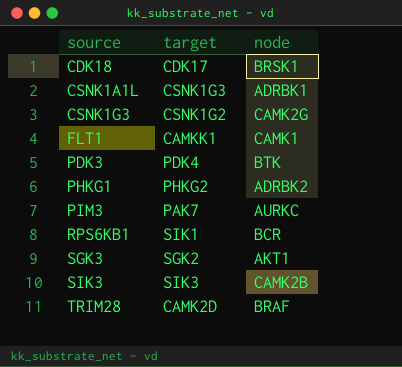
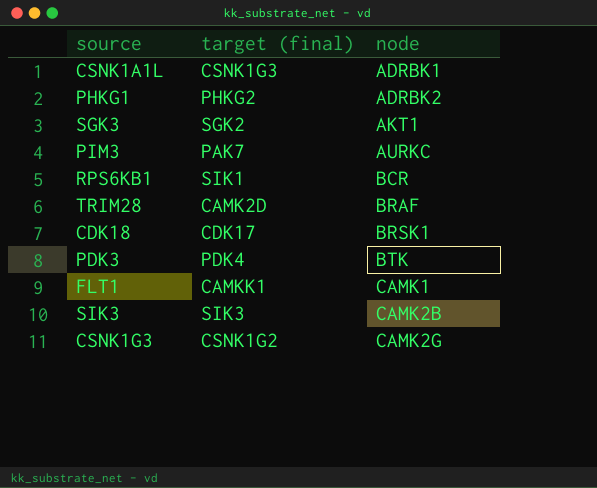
row order: source ascending -> node ascending
column name: target -> target (final)

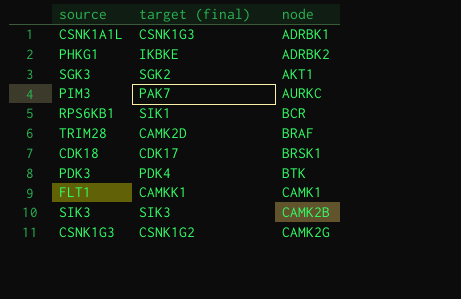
PHKG1 | target (final): PHKG2 -> IKBKE

